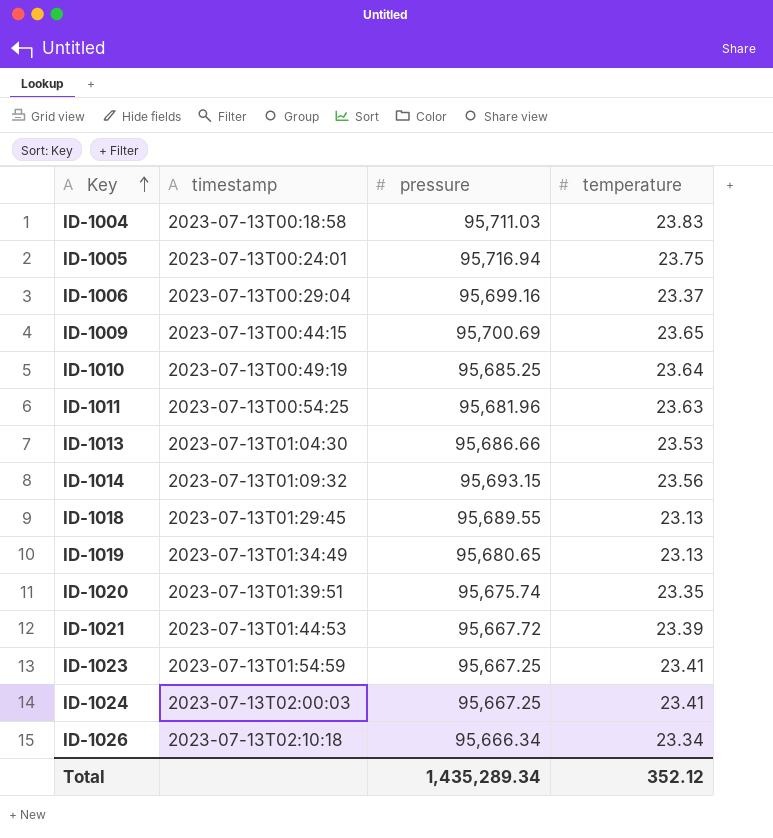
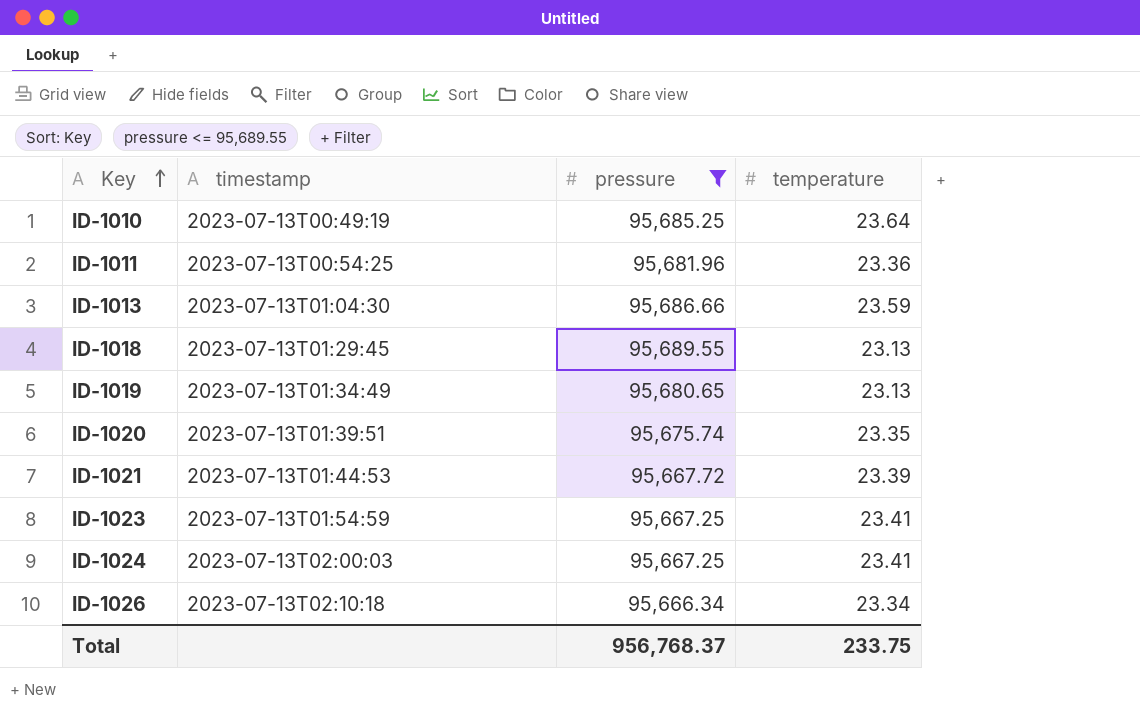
filter: none -> pressure <= 95,689.55
ID-1011 | temperature: 23.63 -> 23.36
ID-1013 | temperature: 23.53 -> 23.59
Total | pressure: 1,435,289.34 -> 956,768.37
Total | temperature: 352.12 -> 233.75

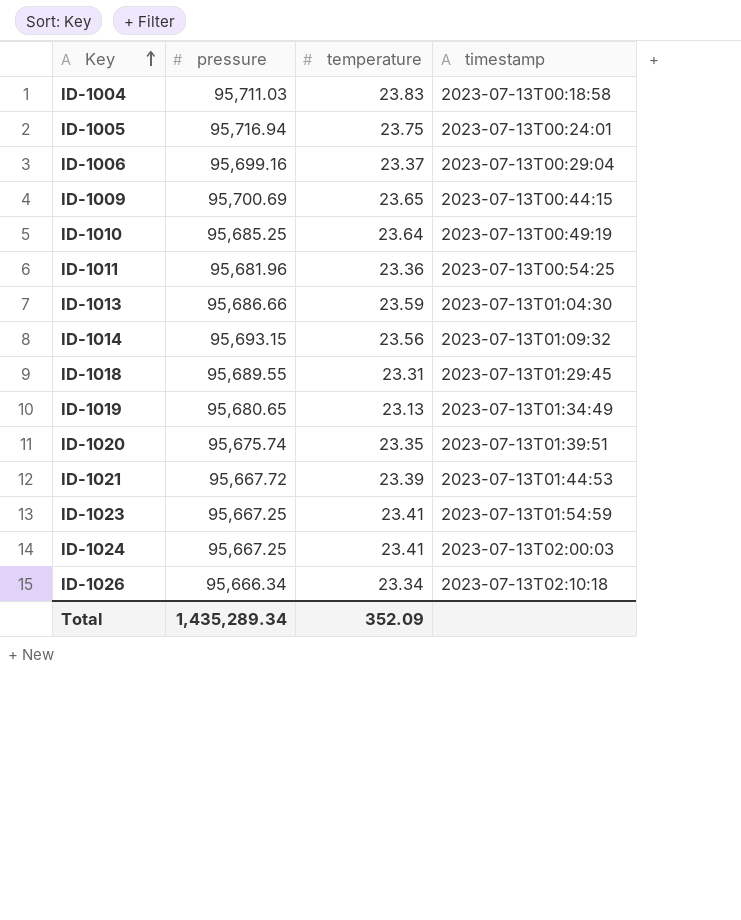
filter: pressure <= 95,689.55 -> none
column timestamp | position: 2 -> 4
ID-1018 | temperature: 23.13 -> 23.31
Total | pressure: 956,768.37 -> 1,435,289.34
Total | temperature: 233.75 -> 352.09

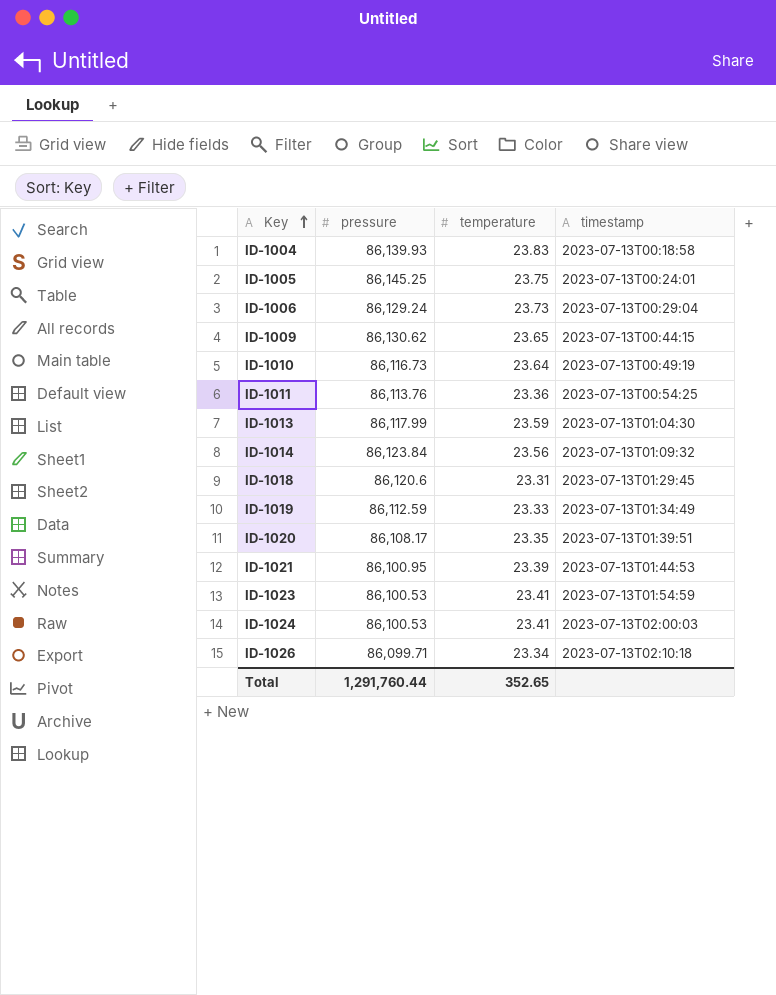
ID-1004 | pressure: 95,711.03 -> 86,139.93
ID-1005 | pressure: 95,716.94 -> 86,145.25
ID-1006 | pressure: 95,699.16 -> 86,129.24
ID-1006 | temperature: 23.37 -> 23.73
ID-1009 | pressure: 95,700.69 -> 86,130.62
ID-1010 | pressure: 95,685.25 -> 86,116.73
ID-1011 | pressure: 95,681.96 -> 86,113.76
ID-1013 | pressure: 95,686.66 -> 86,117.99
ID-1014 | pressure: 95,693.15 -> 86,123.84
ID-1018 | pressure: 95,689.55 -> 86,120.6
ID-1019 | pressure: 95,680.65 -> 86,112.59
ID-1019 | temperature: 23.13 -> 23.33
ID-1020 | pressure: 95,675.74 -> 86,108.17
ID-1021 | pressure: 95,667.72 -> 86,100.95
ID-1023 | pressure: 95,667.25 -> 86,100.53
ID-1024 | pressure: 95,667.25 -> 86,100.53
ID-1026 | pressure: 95,666.34 -> 86,099.71
Total | pressure: 1,435,289.34 -> 1,291,760.44
Total | temperature: 352.09 -> 352.65

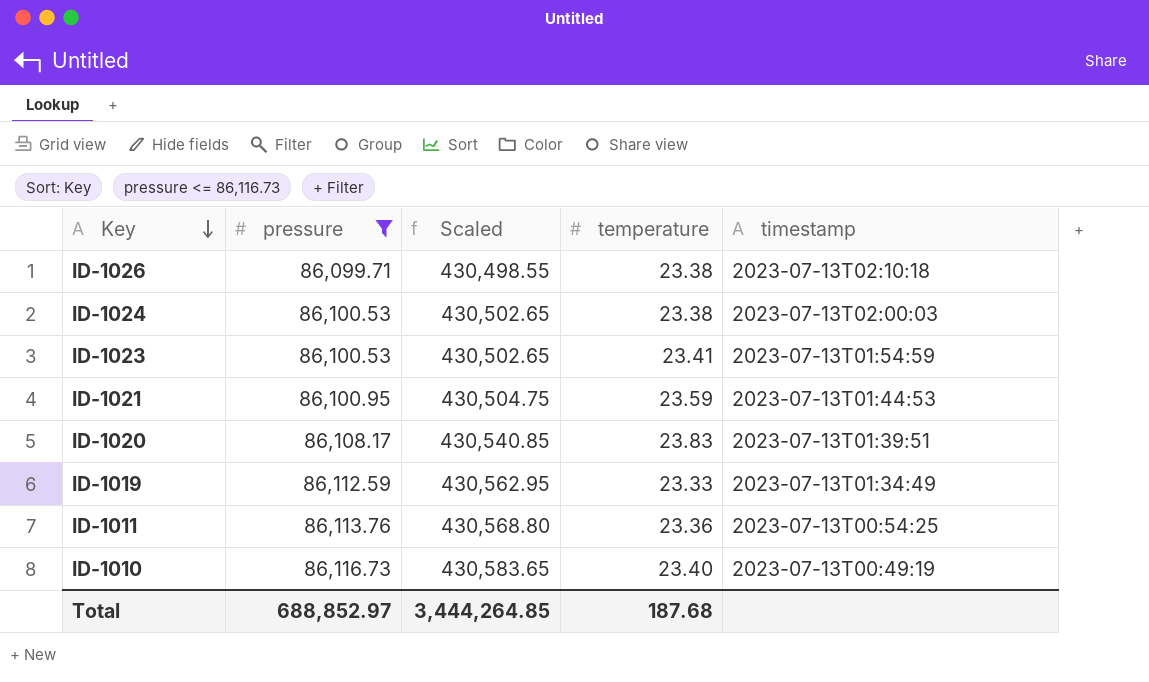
filter: none -> pressure <= 86,116.73
row order: Key ascending -> Key descending
column Scaled | formula: none -> [pressure] * 5
ID-1026 | temperature: 23.34 -> 23.38
ID-1024 | temperature: 23.41 -> 23.38
ID-1021 | temperature: 23.39 -> 23.59
ID-1020 | temperature: 23.35 -> 23.83
ID-1010 | temperature: 23.64 -> 23.40
Total | pressure: 1,291,760.44 -> 688,852.97
Total | temperature: 352.65 -> 187.68

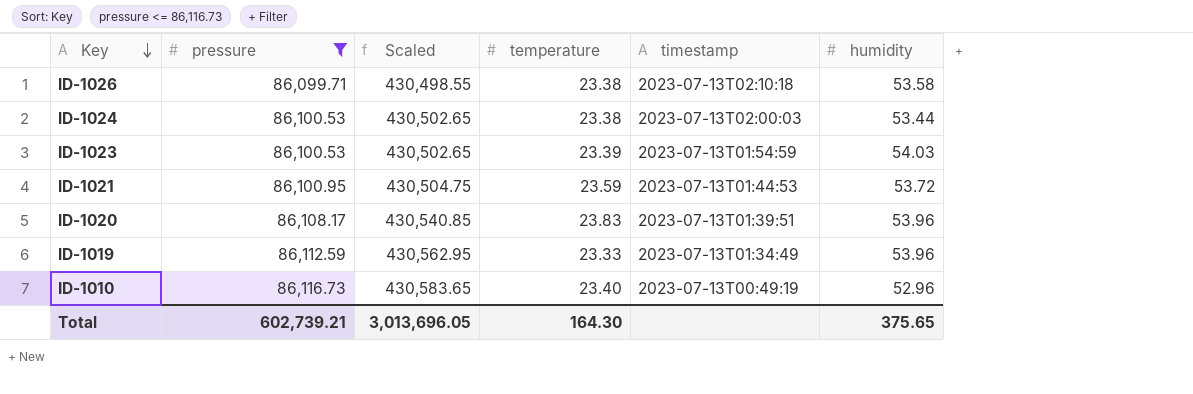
column humidity | position: none -> 6
row ID-1011: 86,113.76 | 430,568.80 | 23.36 | 2023-07-13T00:54:25 -> none
ID-1023 | temperature: 23.41 -> 23.39
Total | pressure: 688,852.97 -> 602,739.21
Total | Scaled: 3,444,264.85 -> 3,013,696.05
Total | temperature: 187.68 -> 164.30

